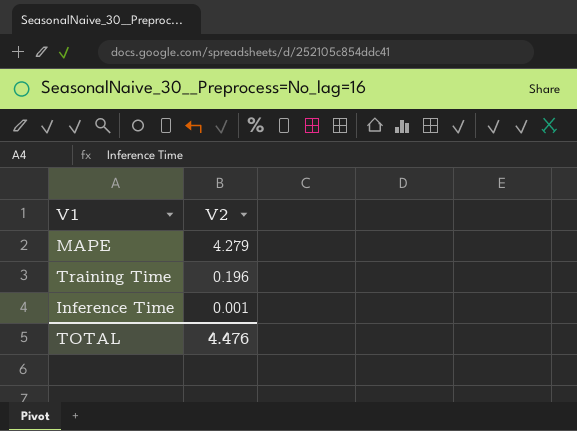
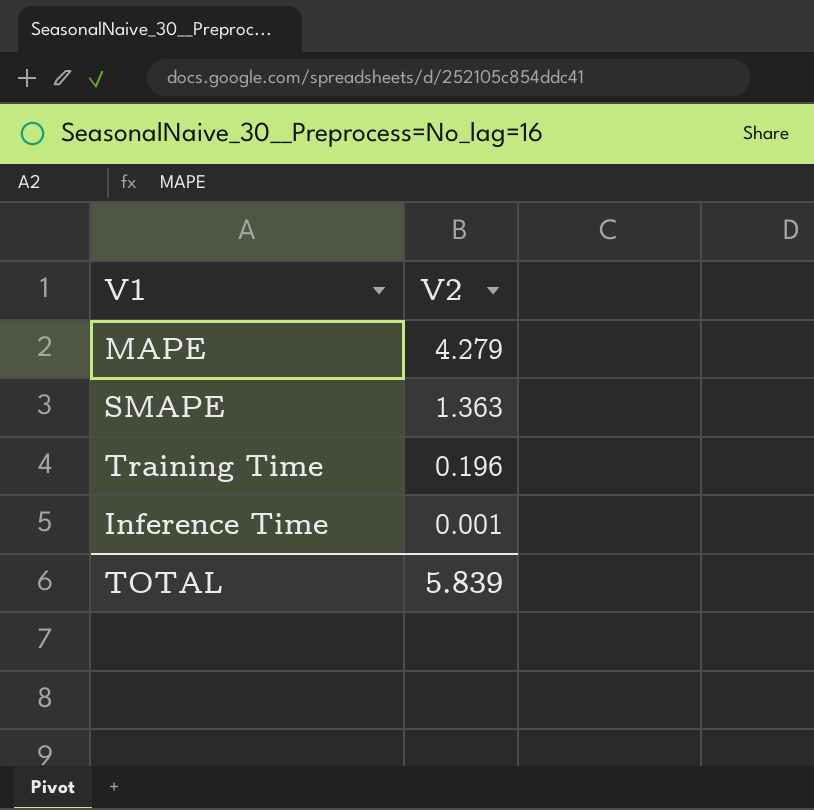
row SMAPE: none -> 1.363
TOTAL | V2: 4.476 -> 5.839

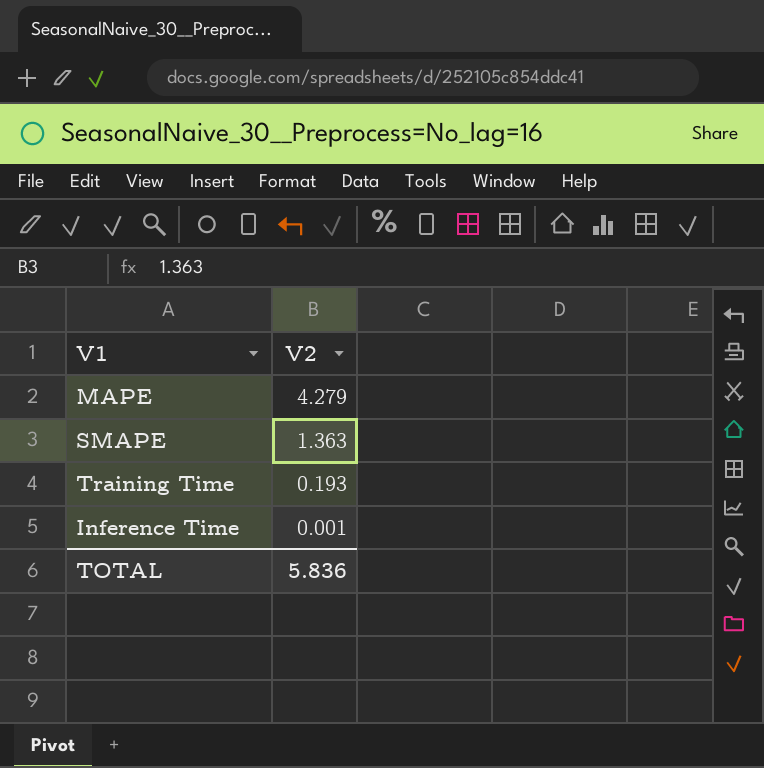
Training Time | V2: 0.196 -> 0.193
TOTAL | V2: 5.839 -> 5.836

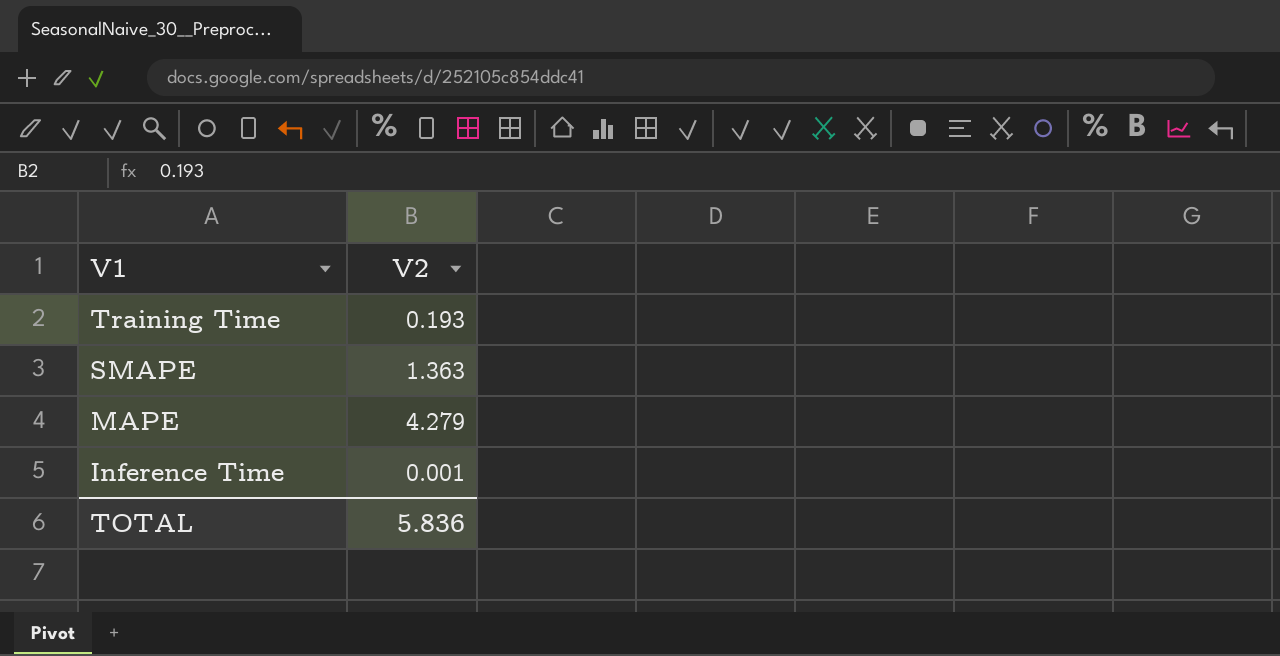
row order: V2 descending -> V1 descending

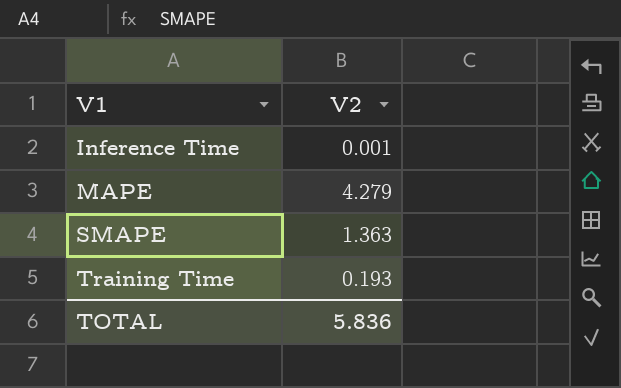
row order: V1 descending -> V1 ascending

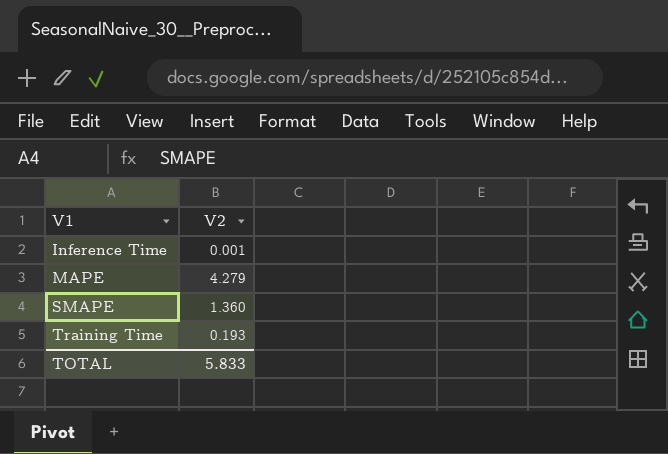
SMAPE | V2: 1.363 -> 1.360
TOTAL | V2: 5.836 -> 5.833

